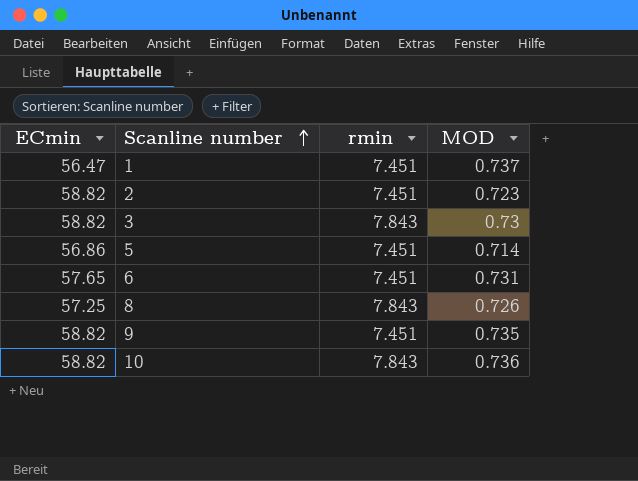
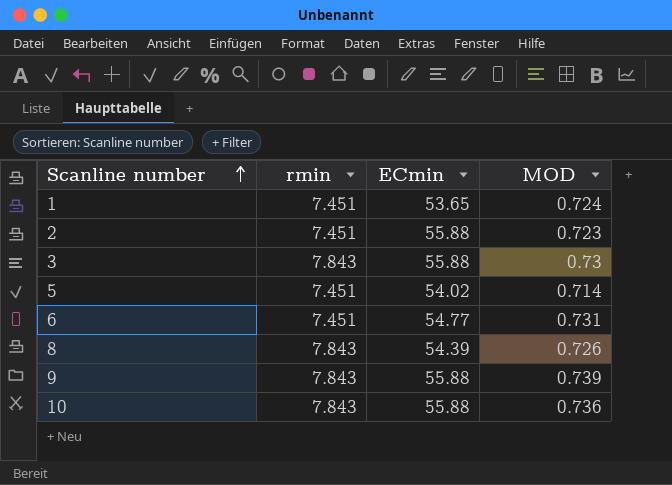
column ECmin | position: 1 -> 3
1 | ECmin: 56.47 -> 53.65
1 | MOD: 0.737 -> 0.724
2 | ECmin: 58.82 -> 55.88
3 | ECmin: 58.82 -> 55.88
5 | ECmin: 56.86 -> 54.02
6 | ECmin: 57.65 -> 54.77
8 | ECmin: 57.25 -> 54.39
9 | rmin: 7.451 -> 7.843
9 | ECmin: 58.82 -> 55.88
9 | MOD: 0.735 -> 0.739
10 | ECmin: 58.82 -> 55.88

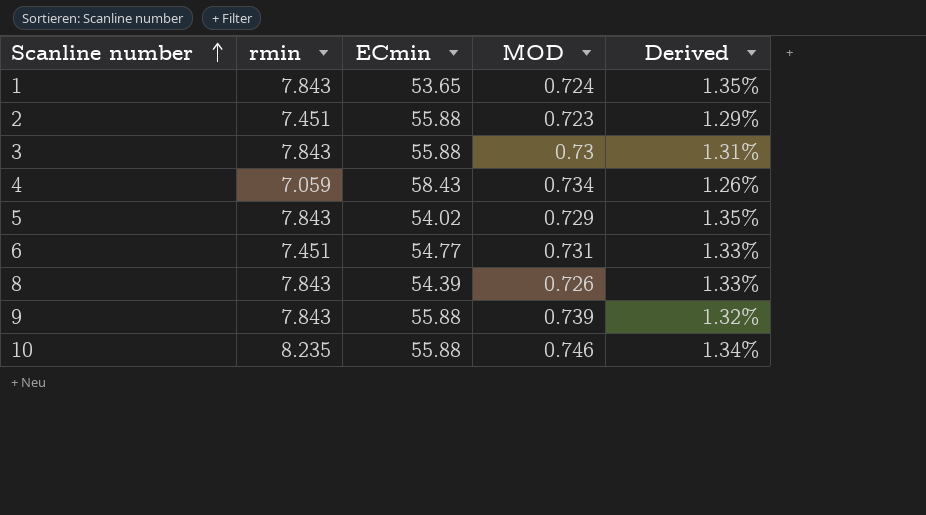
column Derived | formula: none -> [MOD] / [ECmin]
1 | rmin: 7.451 -> 7.843
row 4: none -> 7.059 | 58.43 | 0.734 | 1.26%
5 | rmin: 7.451 -> 7.843
5 | MOD: 0.714 -> 0.729
10 | rmin: 7.843 -> 8.235
10 | MOD: 0.736 -> 0.746

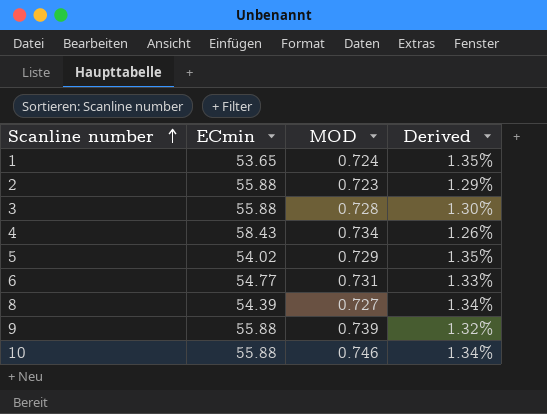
column rmin | position: 2 -> none
3 | MOD: 0.73 -> 0.728
3 | Derived: 1.31% -> 1.30%
8 | MOD: 0.726 -> 0.727
8 | Derived: 1.33% -> 1.34%

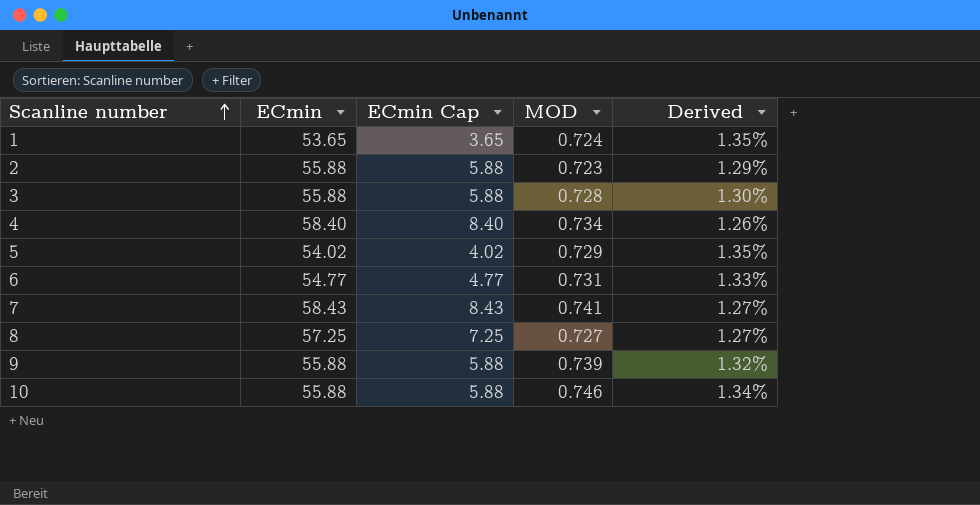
column ECmin Cap | formula: none -> [ECmin] - 50
4 | ECmin: 58.43 -> 58.40
row 7: none -> 58.43 | 8.43 | 0.741 | 1.27%
8 | ECmin: 54.39 -> 57.25
8 | Derived: 1.34% -> 1.27%

